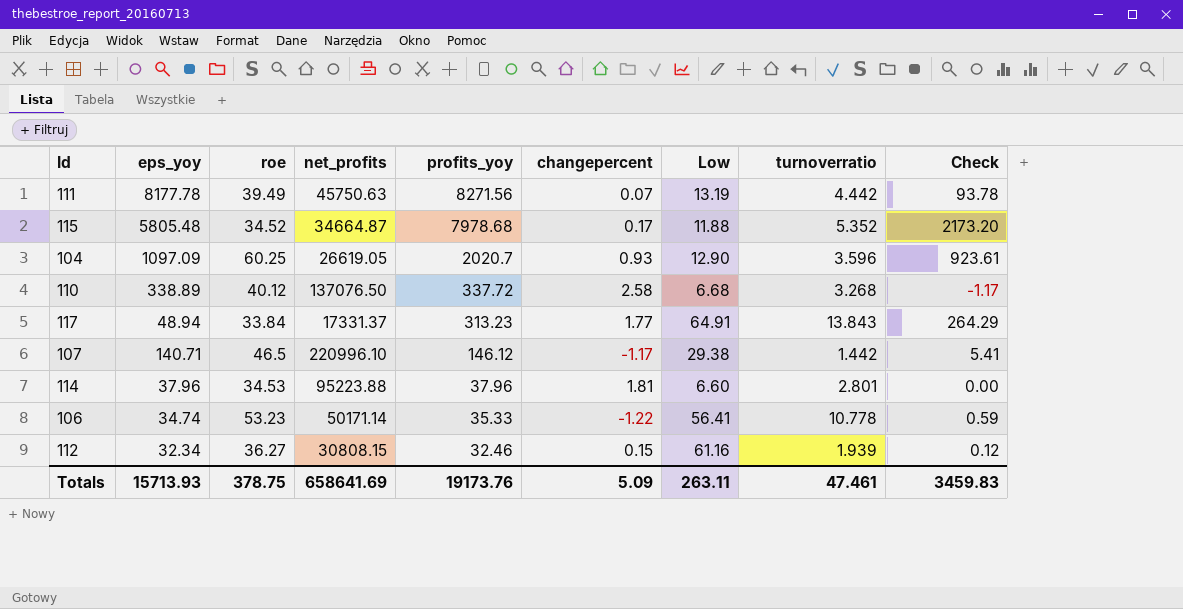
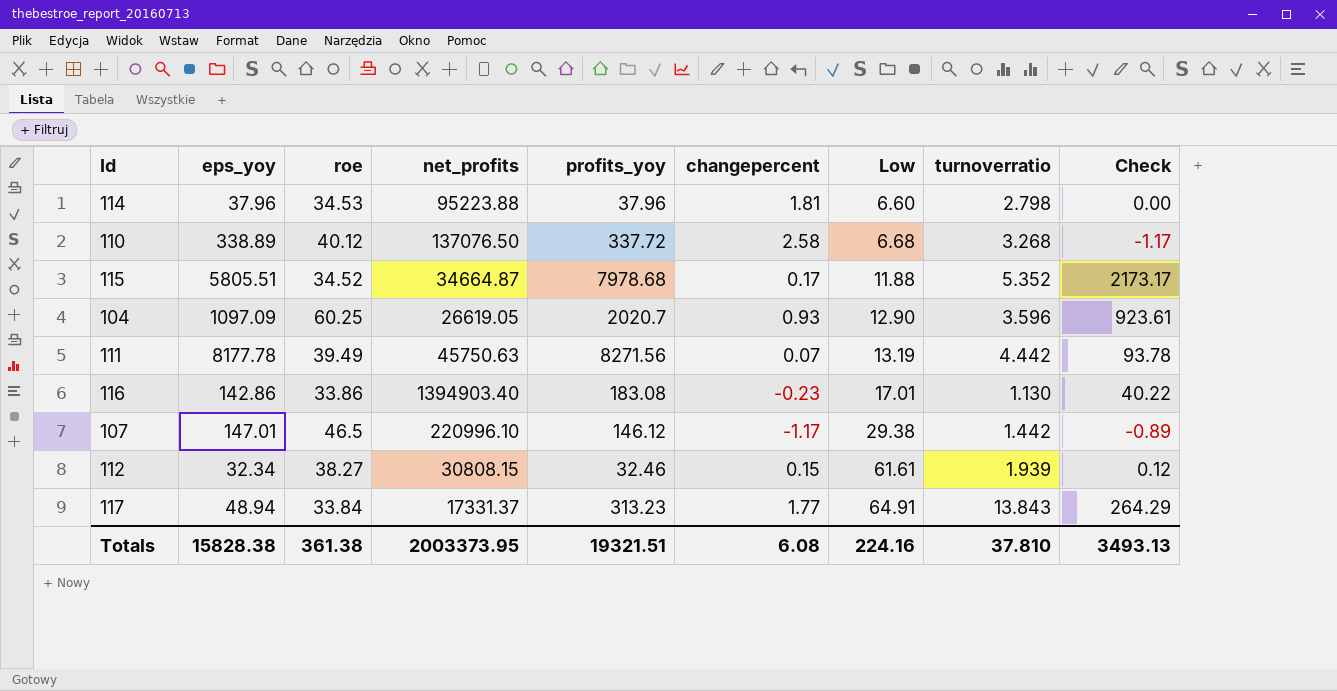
row order: profits_yoy descending -> Low ascending
row 106: 34.74 | 53.23 | 50171.14 | 35.33 | -1.22 | 56.41 | 10.778 | 0.59 -> none
114 | turnoverratio: 2.801 -> 2.798
115 | eps_yoy: 5805.48 -> 5805.51
115 | Check: 2173.20 -> 2173.17
row 116: none -> 142.86 | 33.86 | 1394903.40 | 183.08 | -0.23 | 17.01 | 1.130 | 40.22
107 | eps_yoy: 140.71 -> 147.01
107 | Check: 5.41 -> -0.89
112 | roe: 36.27 -> 38.27
112 | Low: 61.16 -> 61.61
Totals | eps_yoy: 15713.93 -> 15828.38
Totals | roe: 378.75 -> 361.38
Totals | net_profits: 658641.69 -> 2003373.95
Totals | profits_yoy: 19173.76 -> 19321.51
Totals | changepercent: 5.09 -> 6.08
Totals | Low: 263.11 -> 224.16
Totals | turnoverratio: 47.461 -> 37.810
Totals | Check: 3459.83 -> 3493.13

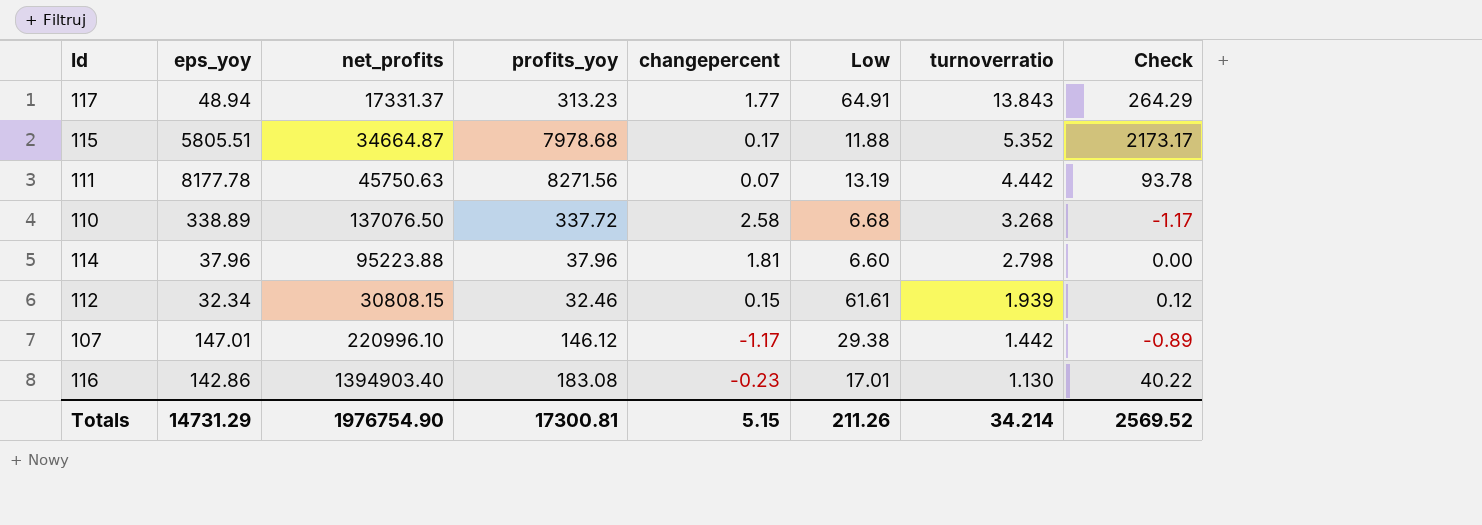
row order: Low ascending -> turnoverratio descending
column roe | position: 3 -> none
row 104: 1097.09 | 60.25 | 26619.05 | 2020.7 | 0.93 | 12.90 | 3.596 | 923.61 -> none
Totals | eps_yoy: 15828.38 -> 14731.29
Totals | net_profits: 2003373.95 -> 1976754.90
Totals | profits_yoy: 19321.51 -> 17300.81
Totals | changepercent: 6.08 -> 5.15
Totals | Low: 224.16 -> 211.26
Totals | turnoverratio: 37.810 -> 34.214
Totals | Check: 3493.13 -> 2569.52

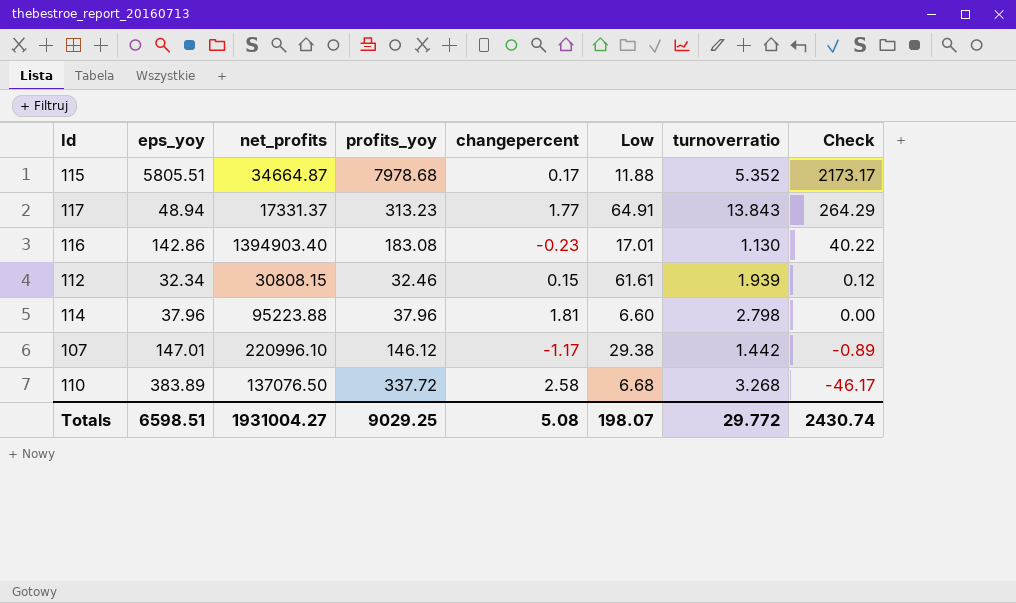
row order: turnoverratio descending -> Check descending
row 111: 8177.78 | 45750.63 | 8271.56 | 0.07 | 13.19 | 4.442 | 93.78 -> none
110 | eps_yoy: 338.89 -> 383.89
110 | Check: -1.17 -> -46.17
Totals | eps_yoy: 14731.29 -> 6598.51
Totals | net_profits: 1976754.90 -> 1931004.27
Totals | profits_yoy: 17300.81 -> 9029.25
Totals | changepercent: 5.15 -> 5.08
Totals | Low: 211.26 -> 198.07
Totals | turnoverratio: 34.214 -> 29.772
Totals | Check: 2569.52 -> 2430.74

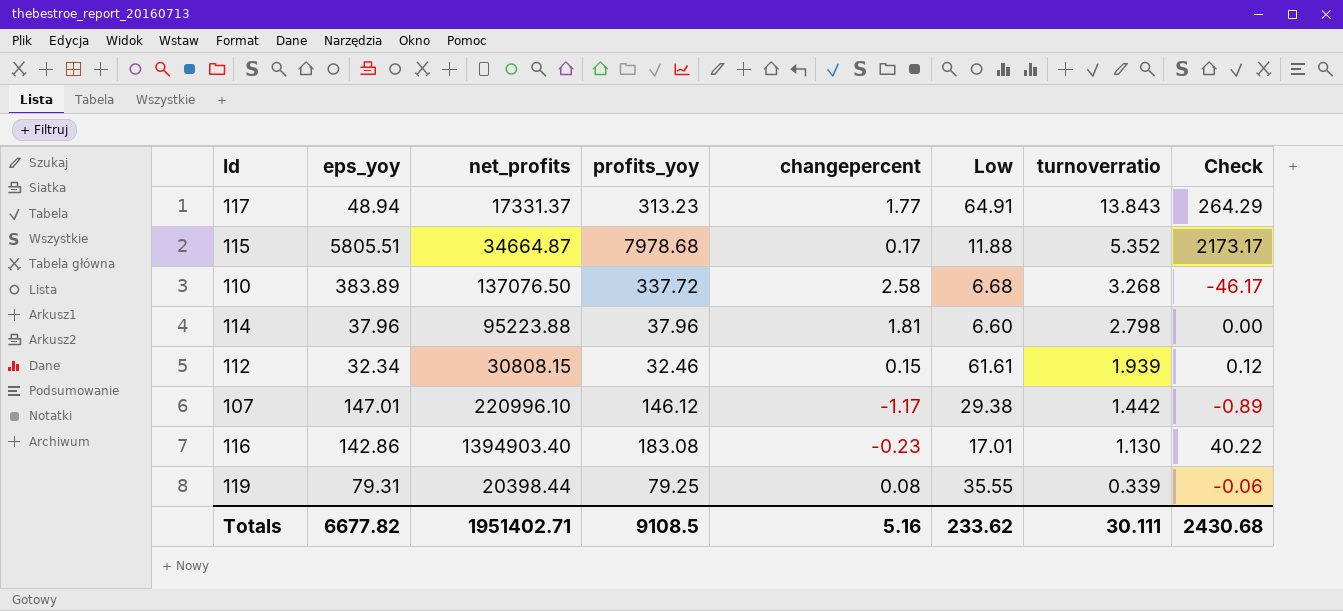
row order: Check descending -> turnoverratio descending
row 119: none -> 79.31 | 20398.44 | 79.25 | 0.08 | 35.55 | 0.339 | -0.06
Totals | eps_yoy: 6598.51 -> 6677.82
Totals | net_profits: 1931004.27 -> 1951402.71
Totals | profits_yoy: 9029.25 -> 9108.5
Totals | changepercent: 5.08 -> 5.16
Totals | Low: 198.07 -> 233.62
Totals | turnoverratio: 29.772 -> 30.111
Totals | Check: 2430.74 -> 2430.68

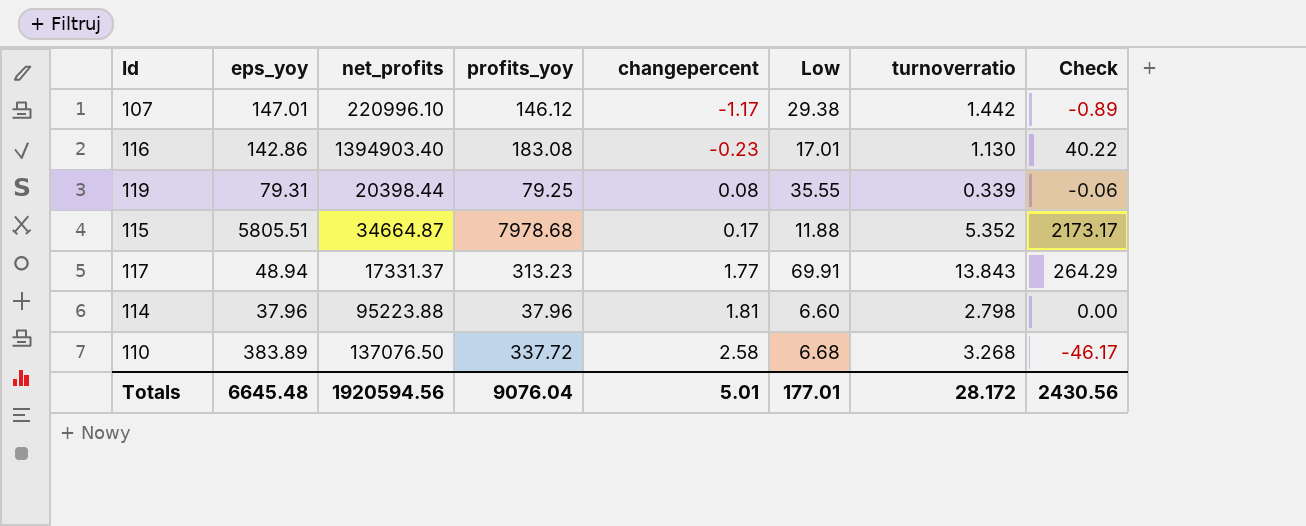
row order: turnoverratio descending -> changepercent ascending
row 112: 32.34 | 30808.15 | 32.46 | 0.15 | 61.61 | 1.939 | 0.12 -> none
117 | Low: 64.91 -> 69.91
Totals | eps_yoy: 6677.82 -> 6645.48
Totals | net_profits: 1951402.71 -> 1920594.56
Totals | profits_yoy: 9108.5 -> 9076.04
Totals | changepercent: 5.16 -> 5.01
Totals | Low: 233.62 -> 177.01
Totals | turnoverratio: 30.111 -> 28.172
Totals | Check: 2430.68 -> 2430.56

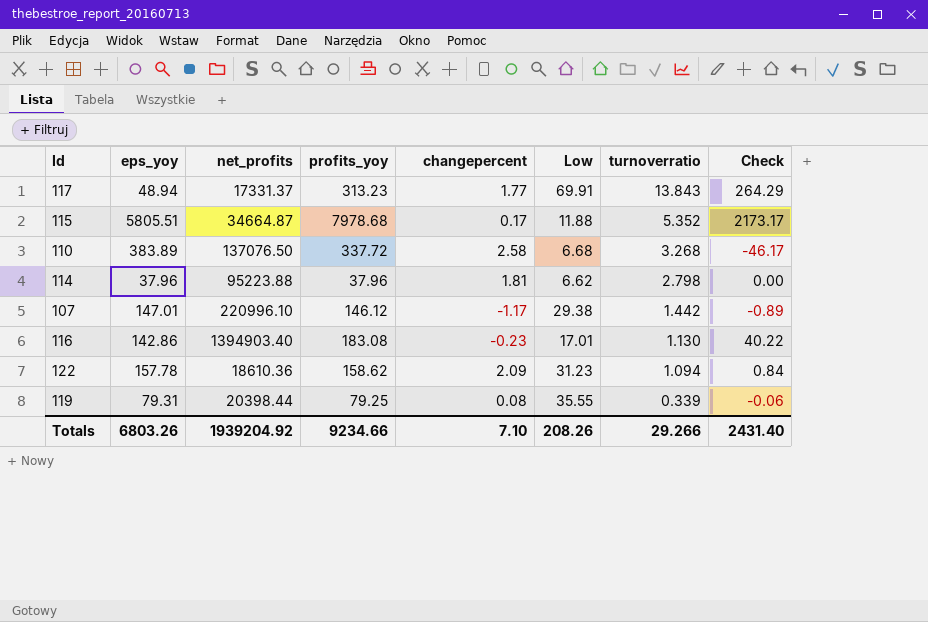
row order: changepercent ascending -> turnoverratio descending
114 | Low: 6.60 -> 6.62
row 122: none -> 157.78 | 18610.36 | 158.62 | 2.09 | 31.23 | 1.094 | 0.84
Totals | eps_yoy: 6645.48 -> 6803.26
Totals | net_profits: 1920594.56 -> 1939204.92
Totals | profits_yoy: 9076.04 -> 9234.66
Totals | changepercent: 5.01 -> 7.10
Totals | Low: 177.01 -> 208.26
Totals | turnoverratio: 28.172 -> 29.266
Totals | Check: 2430.56 -> 2431.40

